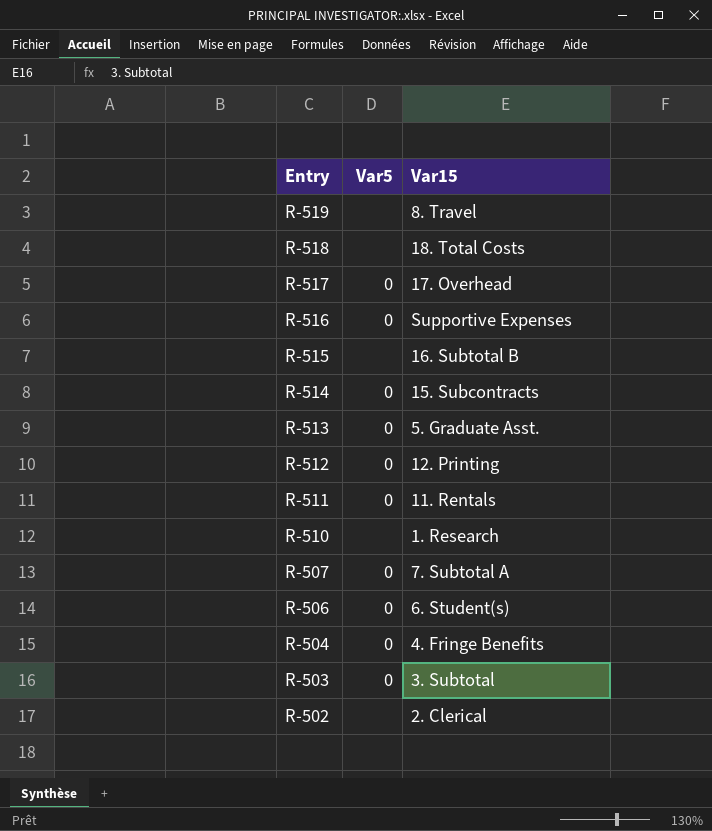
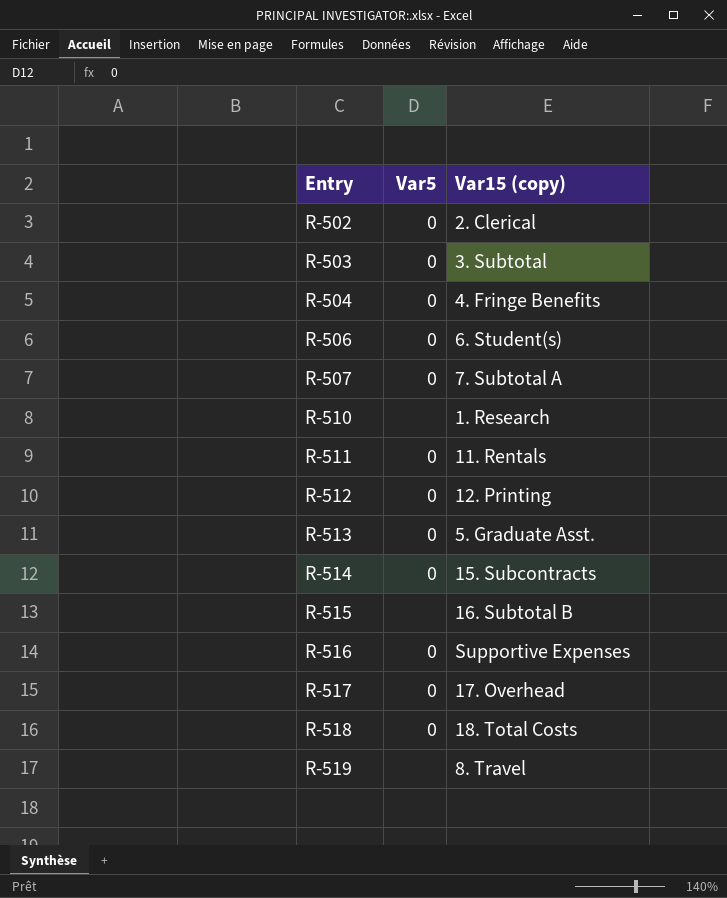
row order: Entry descending -> Entry ascending
column name: Var15 -> Var15 (copy)
R-502 | Var5: none -> 0
R-518 | Var5: none -> 0

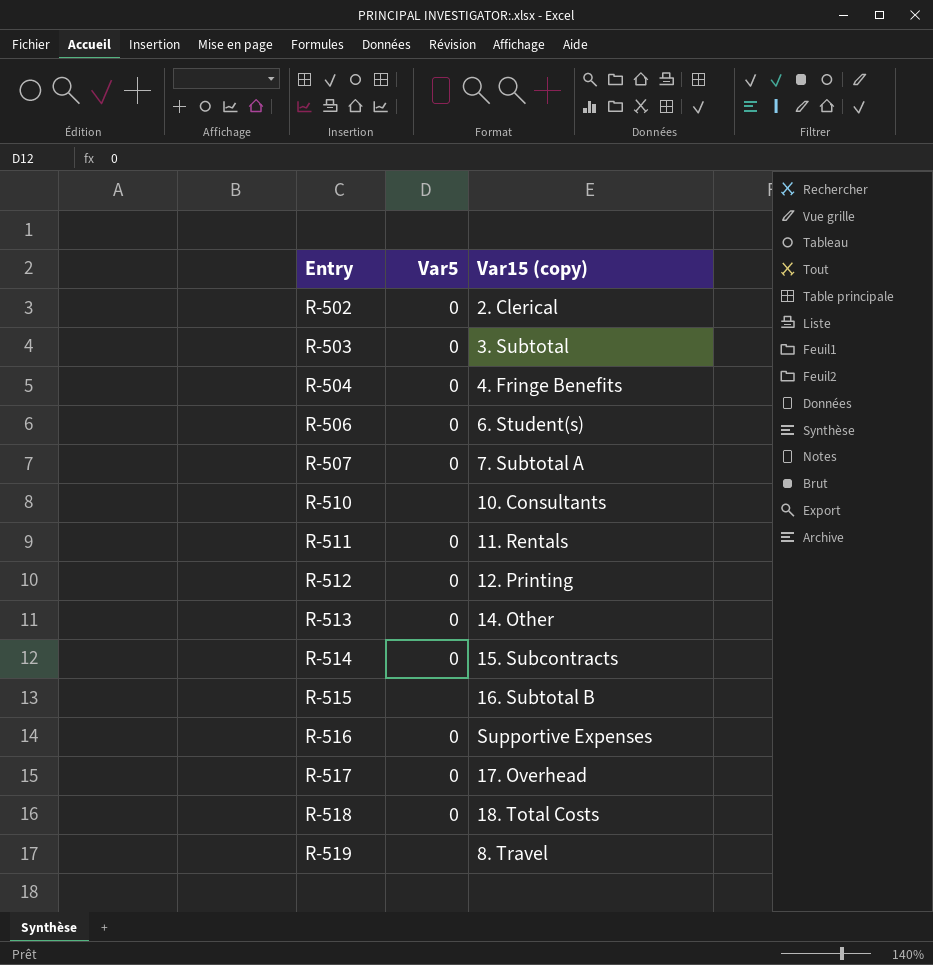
R-510 | Var15 (copy): 1. Research -> 10. Consultants
R-513 | Var15 (copy): 5. Graduate Asst. -> 14. Other

